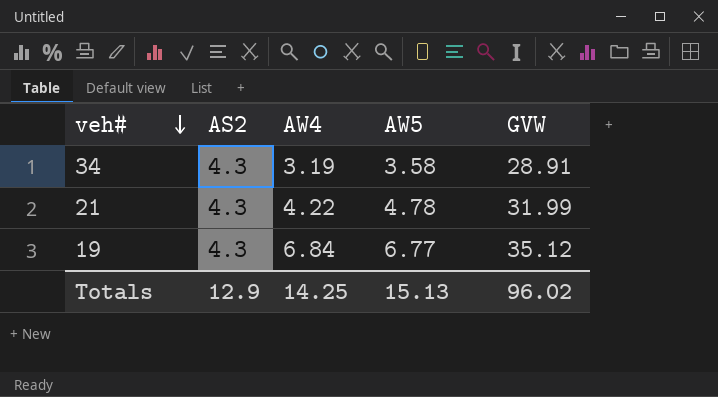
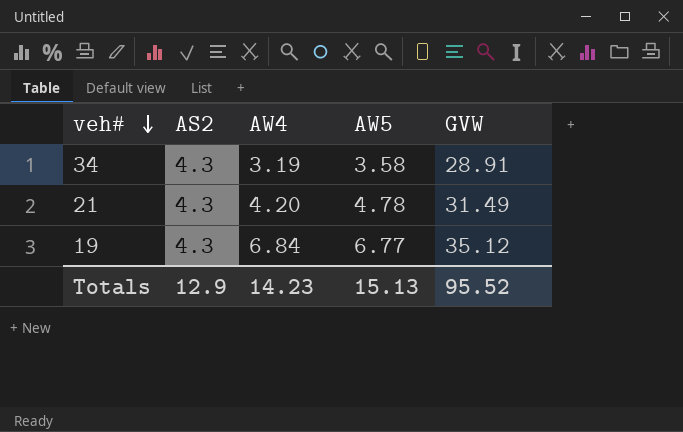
21 | AW4: 4.22 -> 4.20
21 | GVW: 31.99 -> 31.49
Totals | AW4: 14.25 -> 14.23
Totals | GVW: 96.02 -> 95.52

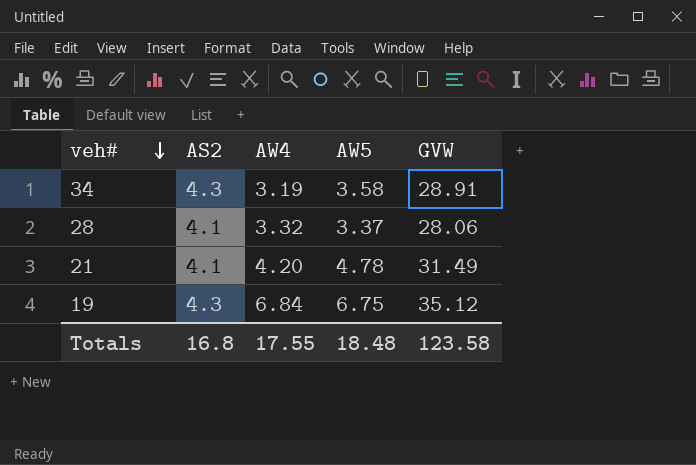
row 28: none -> 4.1 | 3.32 | 3.37 | 28.06
21 | AS2: 4.3 -> 4.1
19 | AW5: 6.77 -> 6.75
Totals | AS2: 12.9 -> 16.8
Totals | AW4: 14.23 -> 17.55
Totals | AW5: 15.13 -> 18.48
Totals | GVW: 95.52 -> 123.58

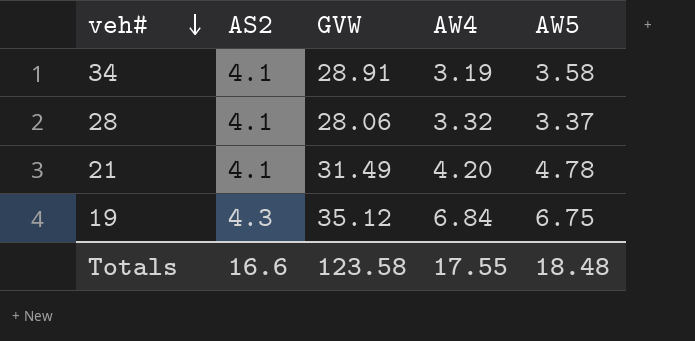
column GVW | position: 5 -> 3
34 | AS2: 4.3 -> 4.1
Totals | AS2: 16.8 -> 16.6

